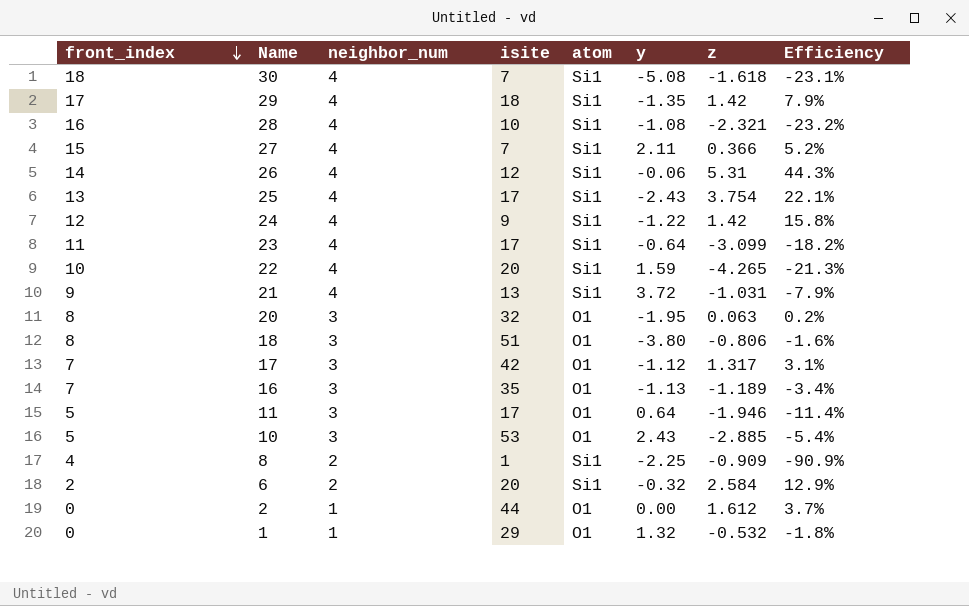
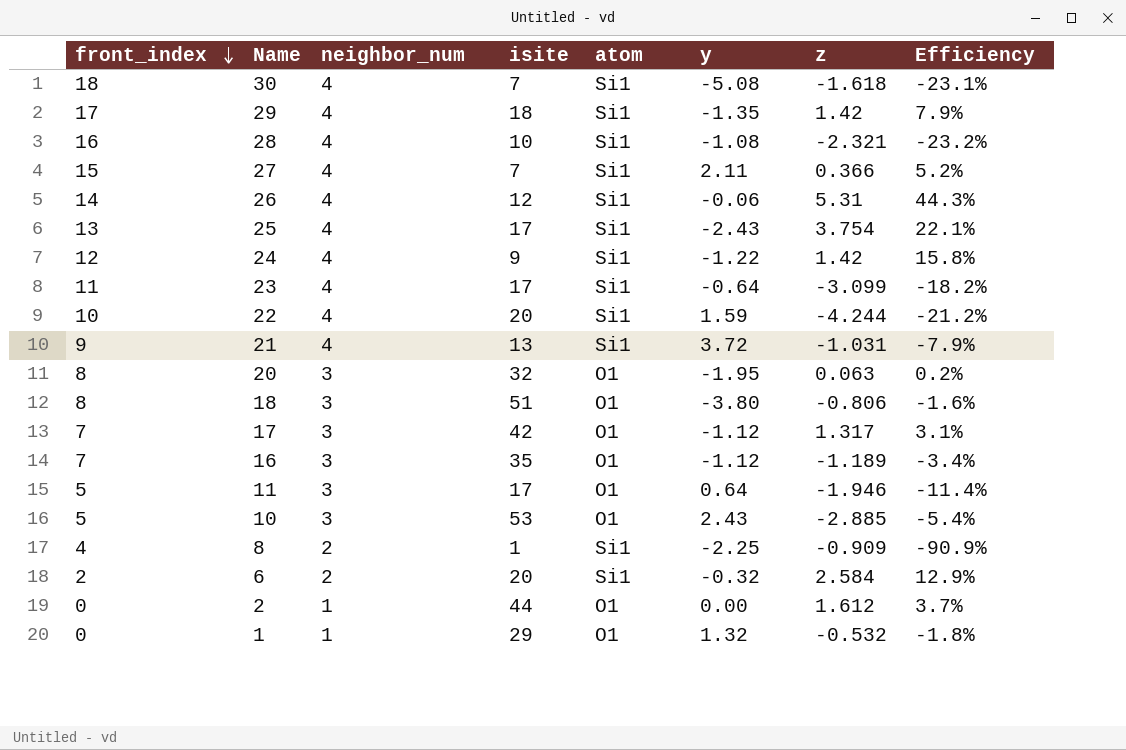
22 | z: -4.265 -> -4.244
22 | Efficiency: -21.3% -> -21.2%
16 | y: -1.13 -> -1.12

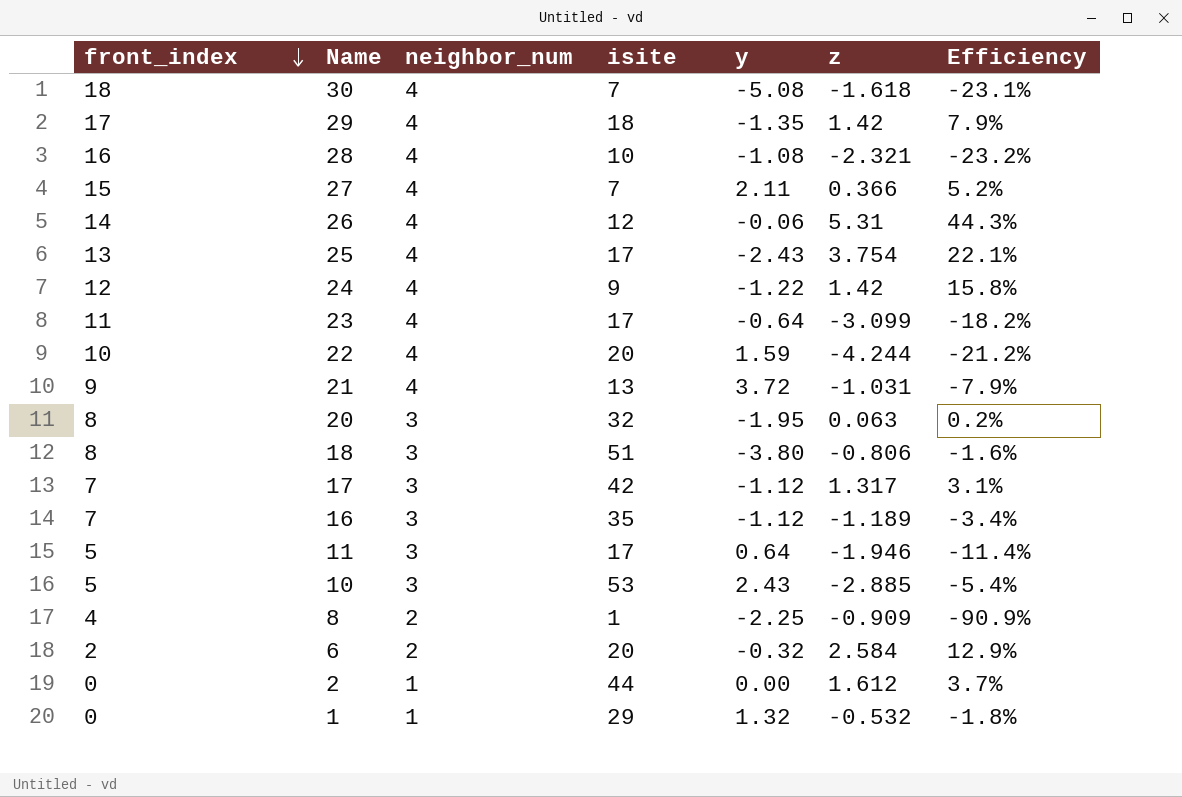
column atom | position: 5 -> none

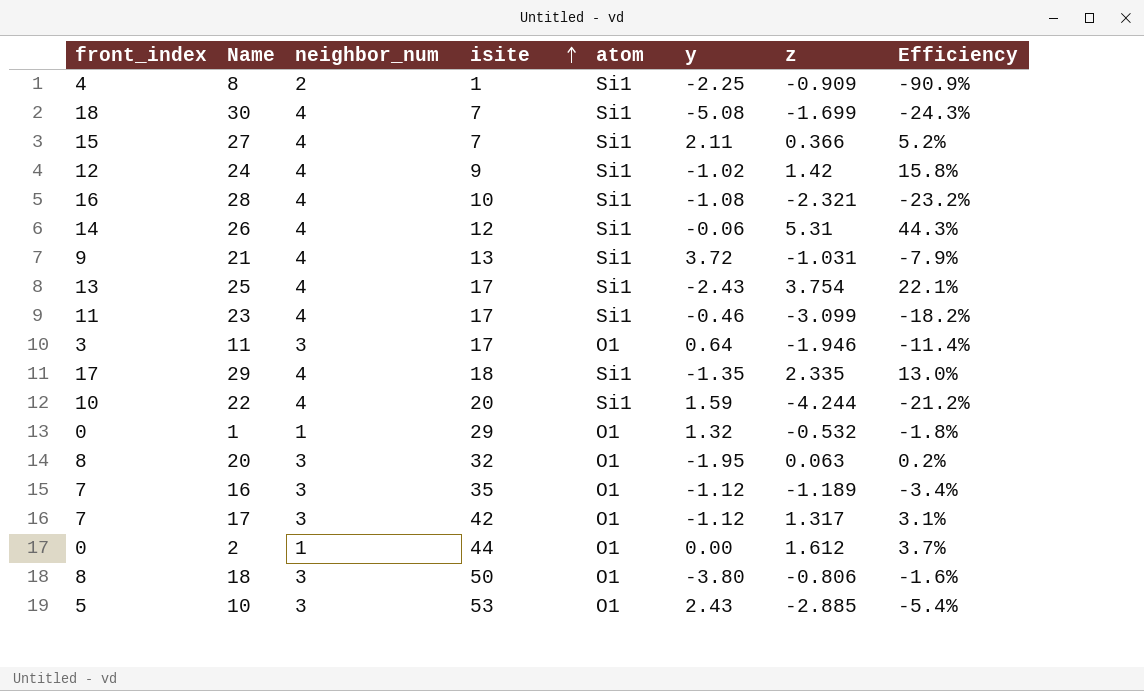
row order: front_index descending -> isite ascending
column atom | position: none -> 5
row 6: 2 | 2 | 20 | -0.32 | 2.584 | 12.9% -> none
30 | z: -1.618 -> -1.699
30 | Efficiency: -23.1% -> -24.3%
24 | y: -1.22 -> -1.02
23 | y: -0.64 -> -0.46
11 | front_index: 5 -> 3
29 | z: 1.42 -> 2.335
29 | Efficiency: 7.9% -> 13.0%
18 | isite: 51 -> 50

